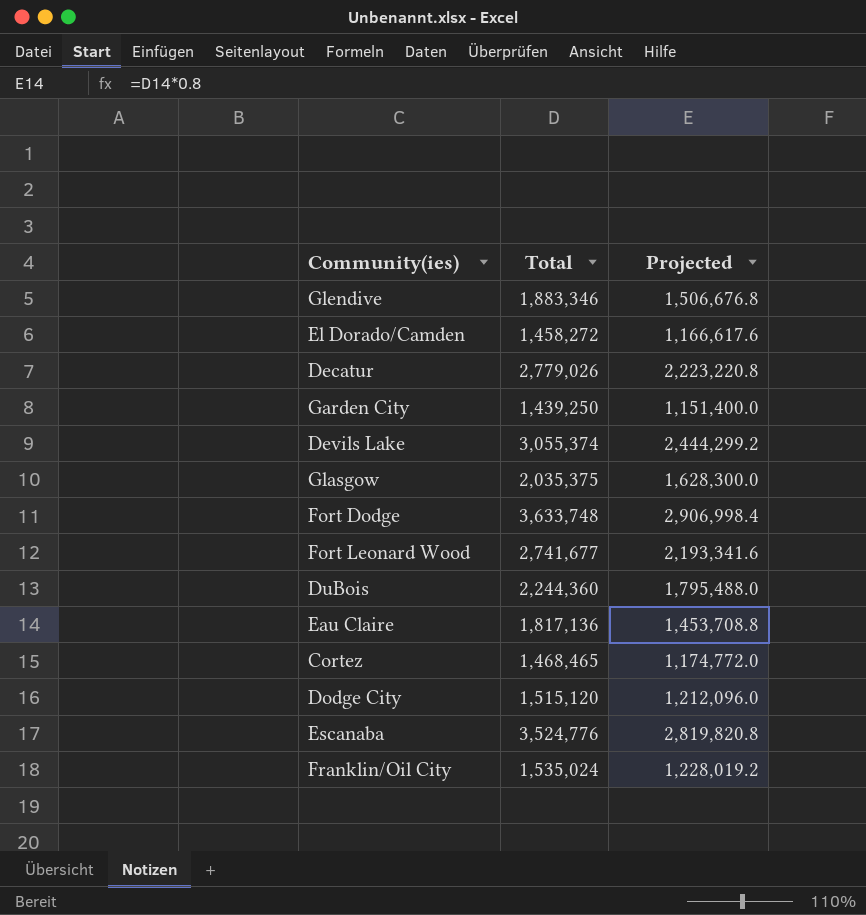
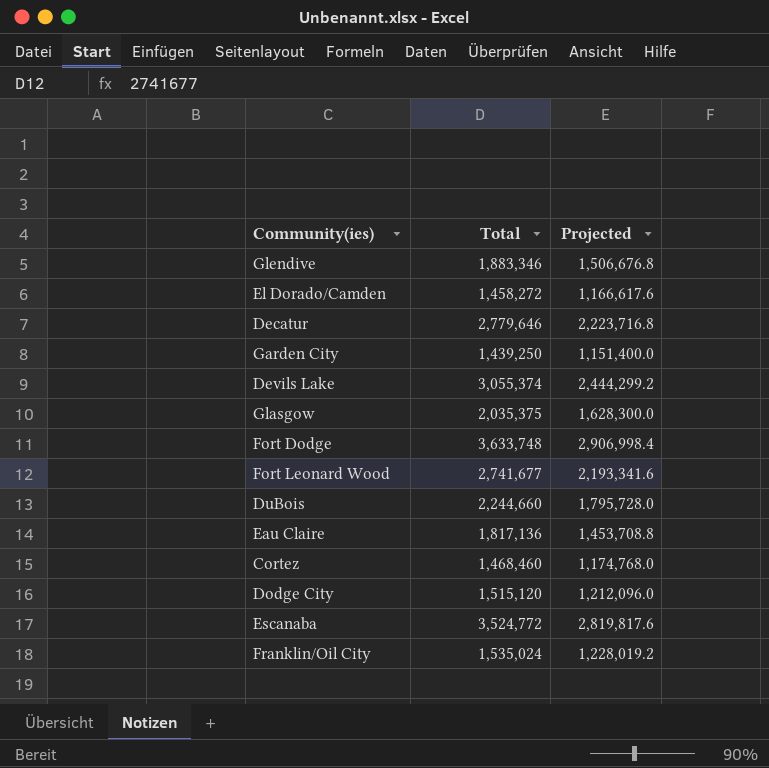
Decatur | Total: 2,779,026 -> 2,779,646
Decatur | Projected: 2,223,220.8 -> 2,223,716.8
DuBois | Total: 2,244,360 -> 2,244,660
DuBois | Projected: 1,795,488.0 -> 1,795,728.0
Cortez | Total: 1,468,465 -> 1,468,460
Cortez | Projected: 1,174,772.0 -> 1,174,768.0
Escanaba | Total: 3,524,776 -> 3,524,772
Escanaba | Projected: 2,819,820.8 -> 2,819,817.6

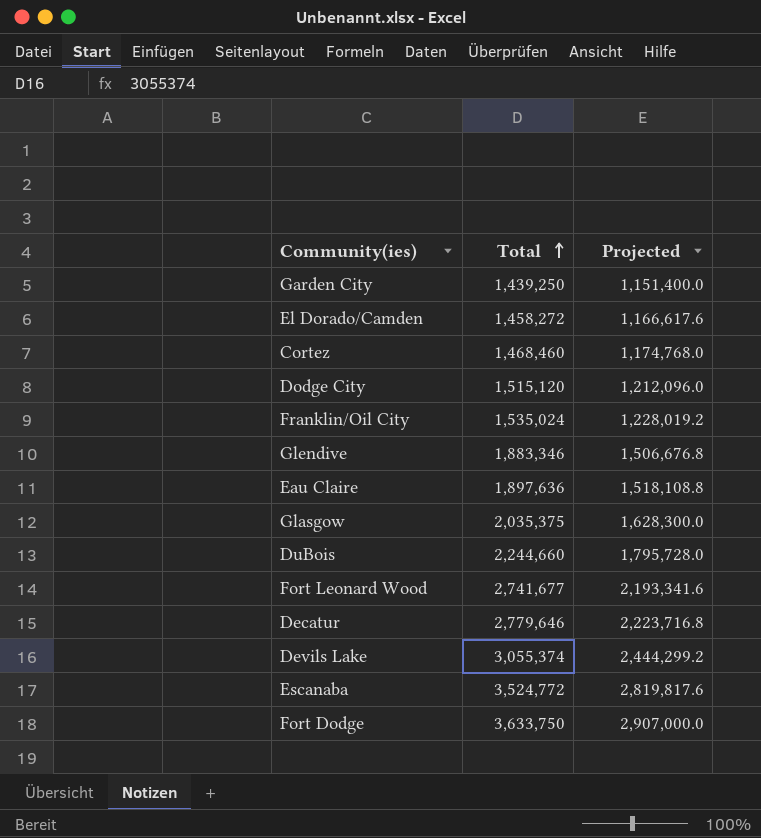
row order: none -> Total ascending
Eau Claire | Total: 1,817,136 -> 1,897,636
Eau Claire | Projected: 1,453,708.8 -> 1,518,108.8
Fort Dodge | Total: 3,633,748 -> 3,633,750
Fort Dodge | Projected: 2,906,998.4 -> 2,907,000.0

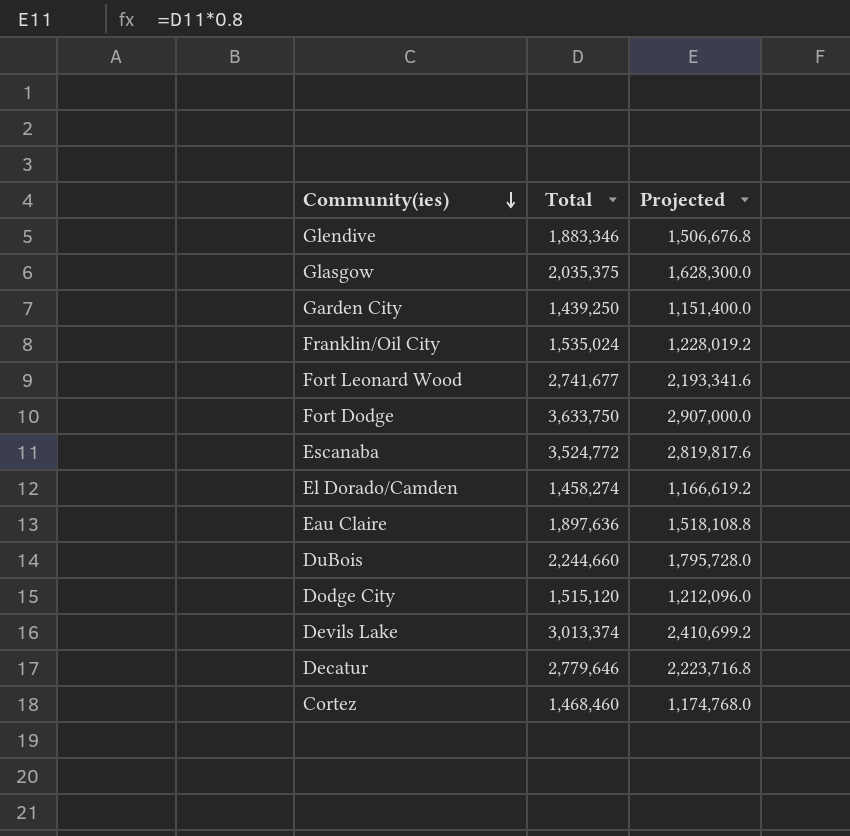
row order: Total ascending -> Community(ies) descending
El Dorado/Camden | Total: 1,458,272 -> 1,458,274
El Dorado/Camden | Projected: 1,166,617.6 -> 1,166,619.2
Devils Lake | Total: 3,055,374 -> 3,013,374
Devils Lake | Projected: 2,444,299.2 -> 2,410,699.2

